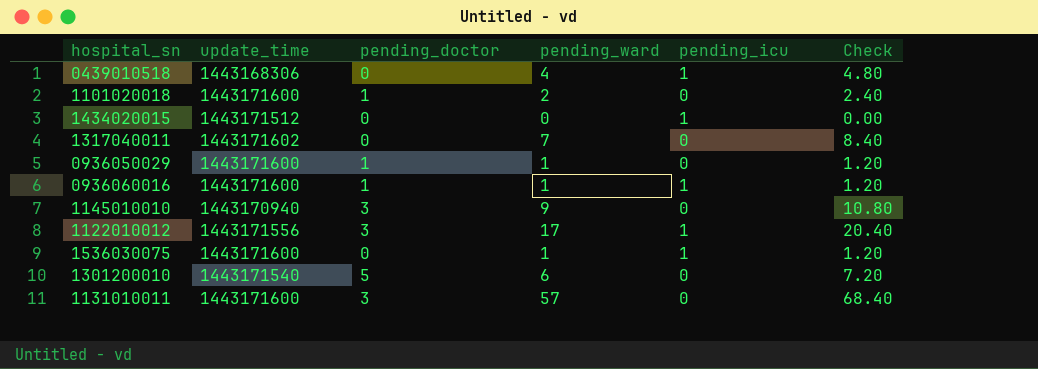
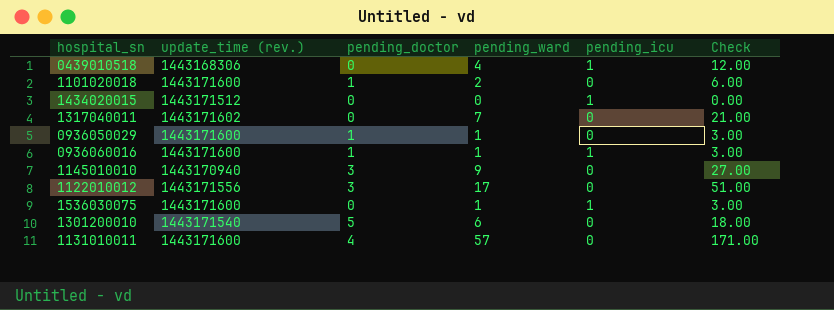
column name: update_time -> update_time (rev.)
column Check | formula: [pending_ward] * 1.2 -> [pending_ward] * 3
1122010012 | pending_icu: 1 -> 0
1131010011 | pending_doctor: 3 -> 4

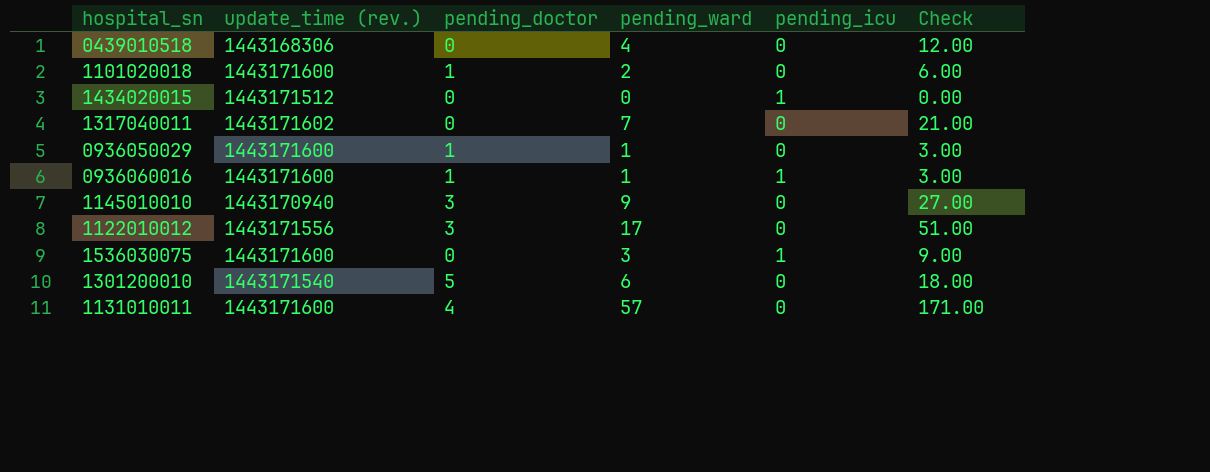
0439010518 | pending_icu: 1 -> 0
1536030075 | pending_ward: 1 -> 3
1536030075 | Check: 3.00 -> 9.00

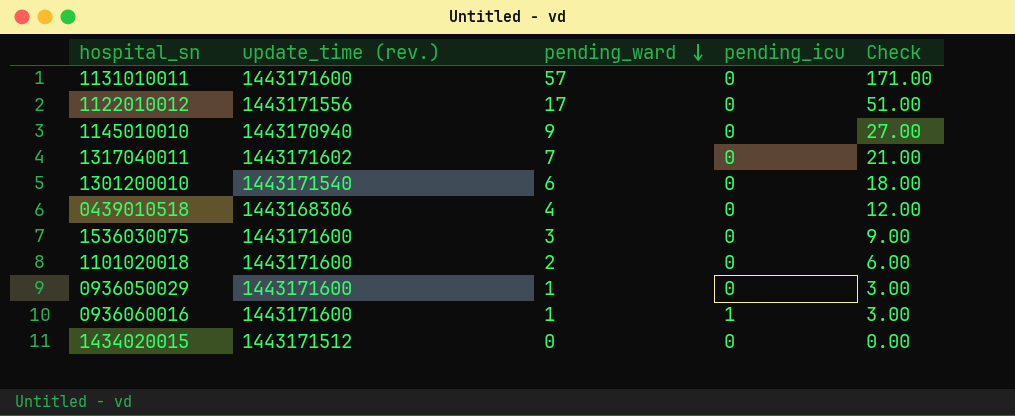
row order: none -> pending_ward descending
column pending_doctor | position: 3 -> none
1536030075 | pending_icu: 1 -> 0
1434020015 | pending_icu: 1 -> 0

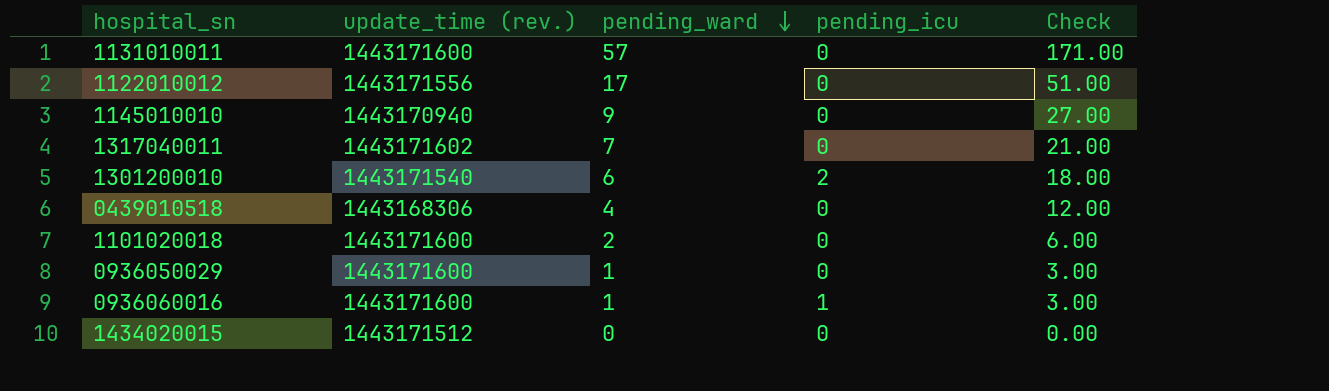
row 1536030075: 1443171600 | 3 | 0 | 9.00 -> none
1301200010 | pending_icu: 0 -> 2

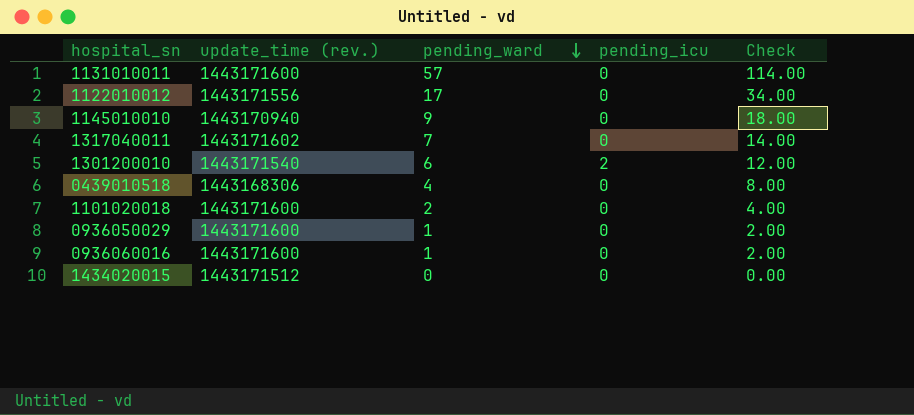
column Check | formula: [pending_ward] * 3 -> [pending_ward] * 2
0936060016 | pending_icu: 1 -> 0

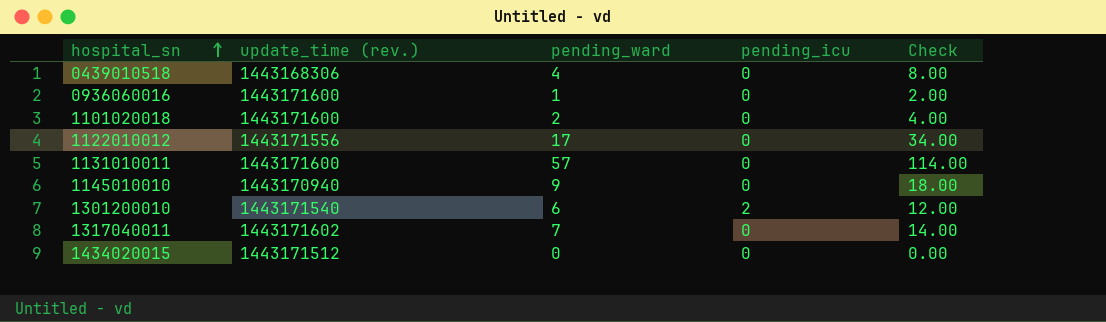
row order: pending_ward descending -> hospital_sn ascending
row 0936050029: 1443171600 | 1 | 0 | 2.00 -> none

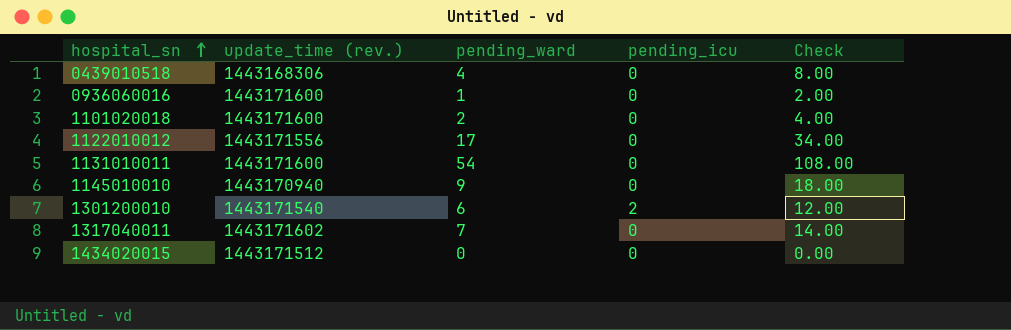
1131010011 | pending_ward: 57 -> 54
1131010011 | Check: 114.00 -> 108.00

